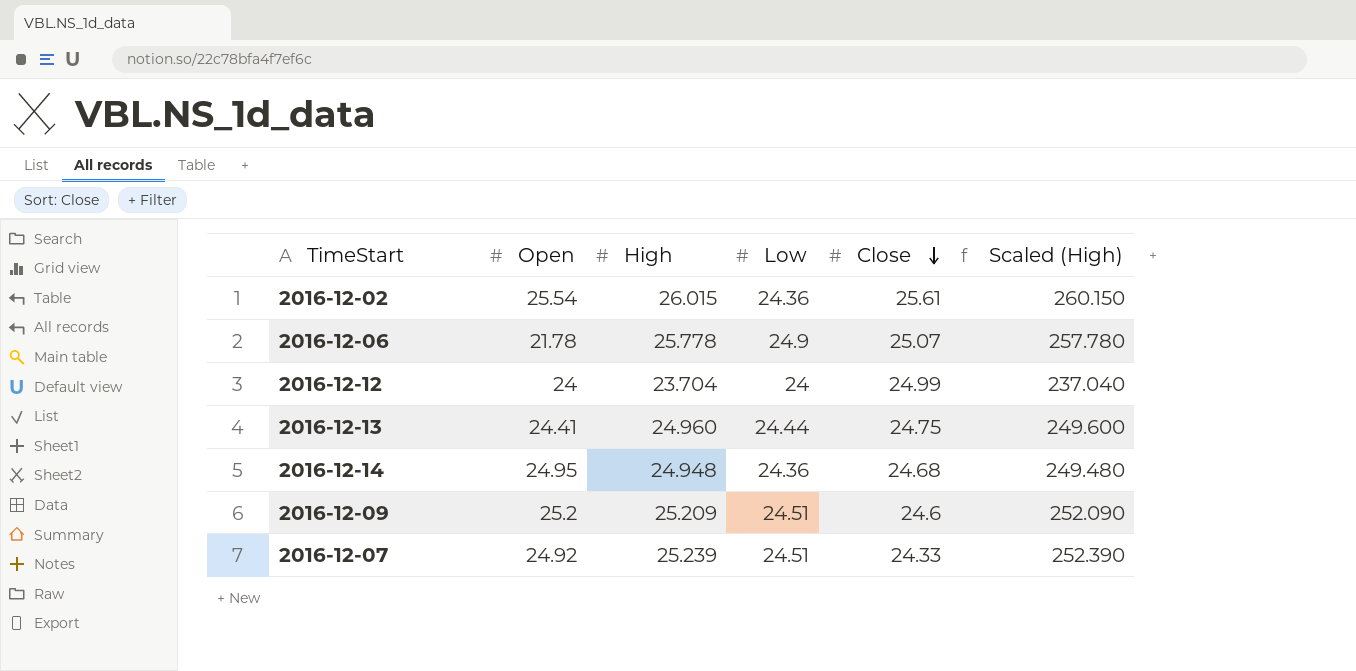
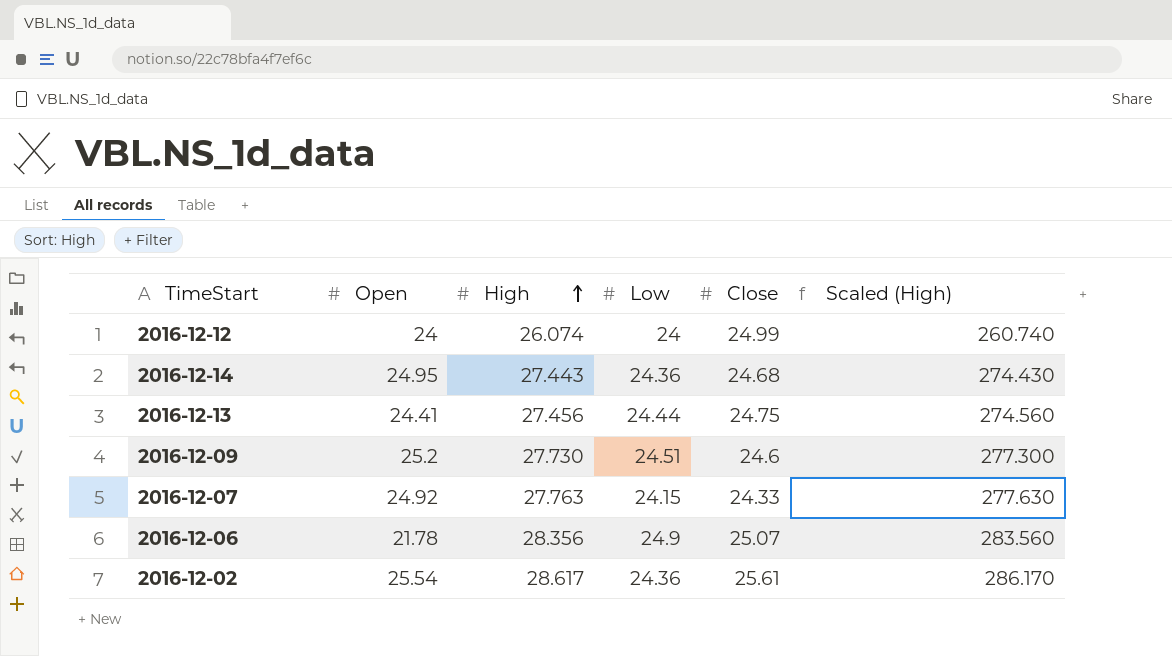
row order: Close descending -> High ascending
2016-12-12 | High: 23.704 -> 26.074
2016-12-12 | Scaled (High): 237.040 -> 260.740
2016-12-14 | High: 24.948 -> 27.443
2016-12-14 | Scaled (High): 249.480 -> 274.430
2016-12-13 | High: 24.960 -> 27.456
2016-12-13 | Scaled (High): 249.600 -> 274.560
2016-12-09 | High: 25.209 -> 27.730
2016-12-09 | Scaled (High): 252.090 -> 277.300
2016-12-07 | High: 25.239 -> 27.763
2016-12-07 | Low: 24.51 -> 24.15
2016-12-07 | Scaled (High): 252.390 -> 277.630
2016-12-06 | High: 25.778 -> 28.356
2016-12-06 | Scaled (High): 257.780 -> 283.560
2016-12-02 | High: 26.015 -> 28.617
2016-12-02 | Scaled (High): 260.150 -> 286.170

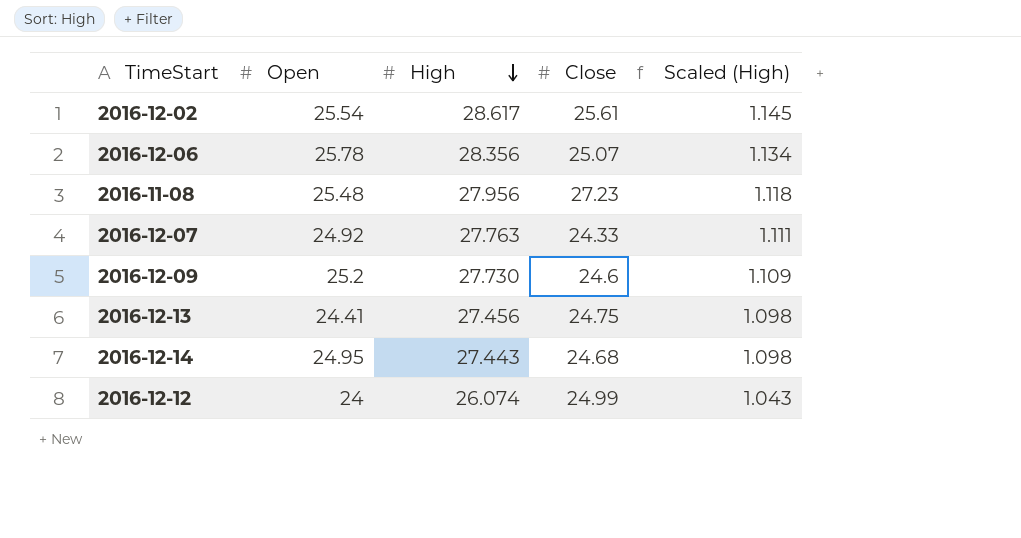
row order: High ascending -> High descending
column Low | position: 4 -> none
column Scaled (High) | formula: [High] * 10 -> [High] * 0.04
2016-12-06 | Open: 21.78 -> 25.78
row 2016-11-08: none -> 25.48 | 27.956 | 27.23 | 1.118

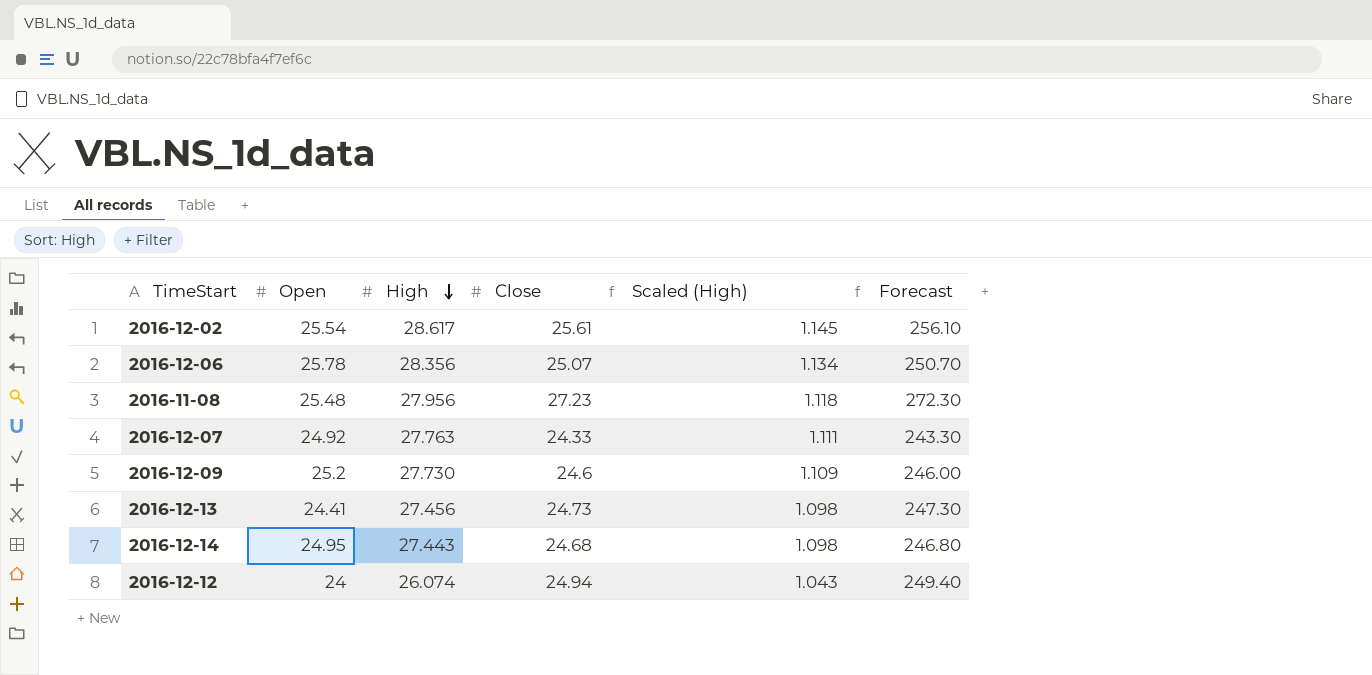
column Forecast | formula: none -> [Close] * 10
2016-12-13 | Close: 24.75 -> 24.73
2016-12-12 | Close: 24.99 -> 24.94

